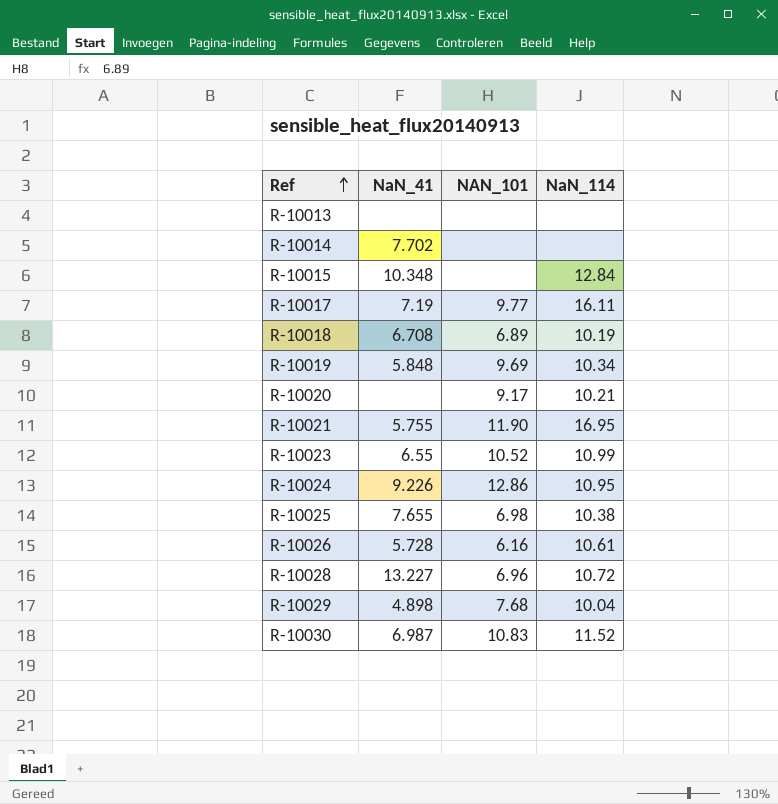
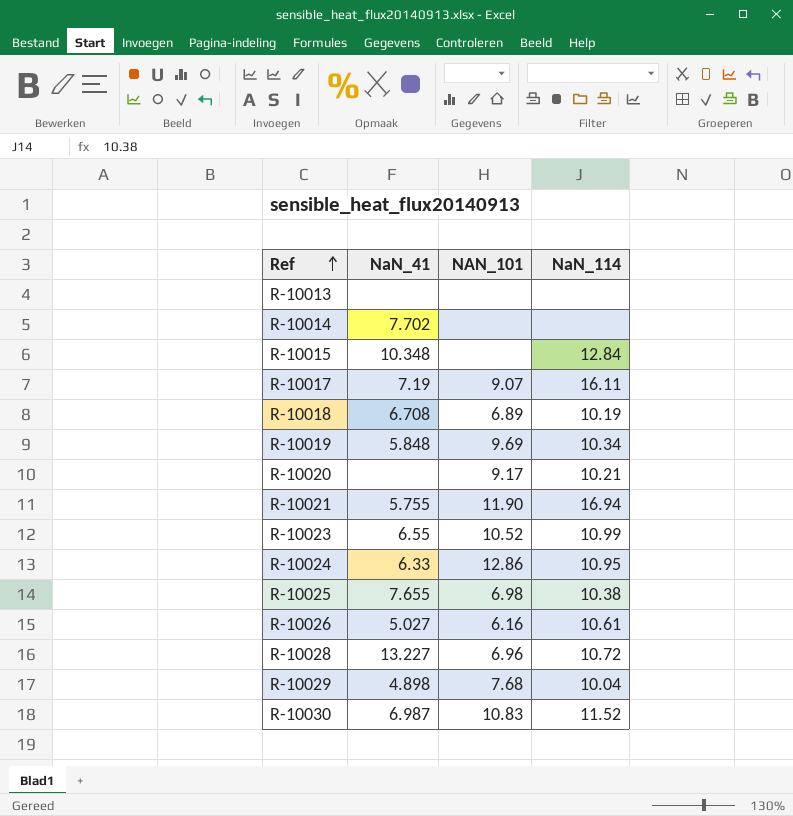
R-10017 | NAN_101: 9.77 -> 9.07
R-10021 | NaN_114: 16.95 -> 16.94
R-10024 | NaN_41: 9.226 -> 6.33
R-10026 | NaN_41: 5.728 -> 5.027

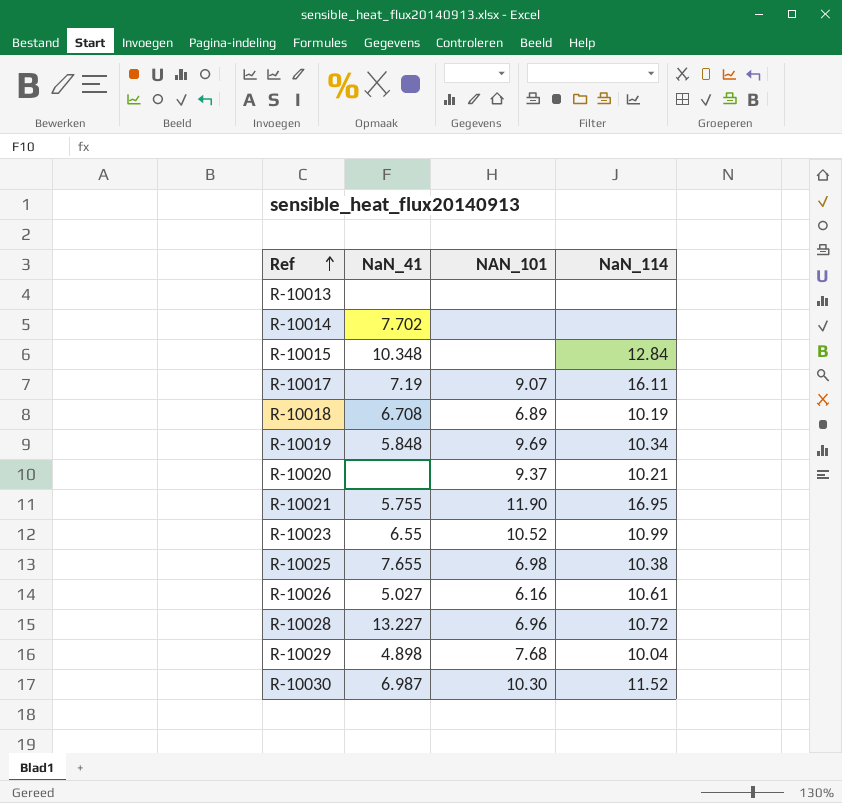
row R-10024: 6.33 | 12.86 | 10.95 -> none
R-10020 | NAN_101: 9.17 -> 9.37
R-10021 | NaN_114: 16.94 -> 16.95
R-10030 | NAN_101: 10.83 -> 10.30

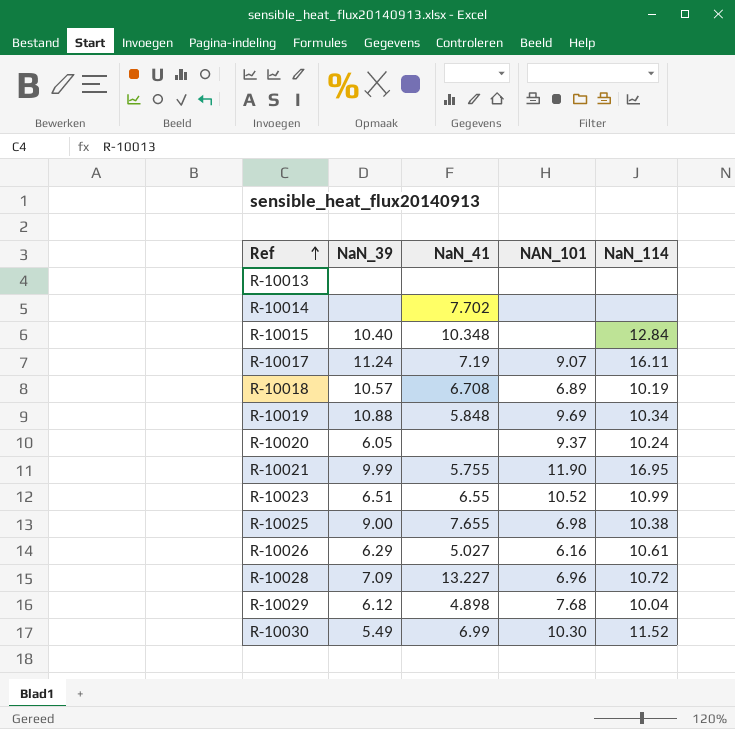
column NaN_39 | position: none -> 2
R-10020 | NaN_114: 10.21 -> 10.24
R-10030 | NaN_41: 6.987 -> 6.99

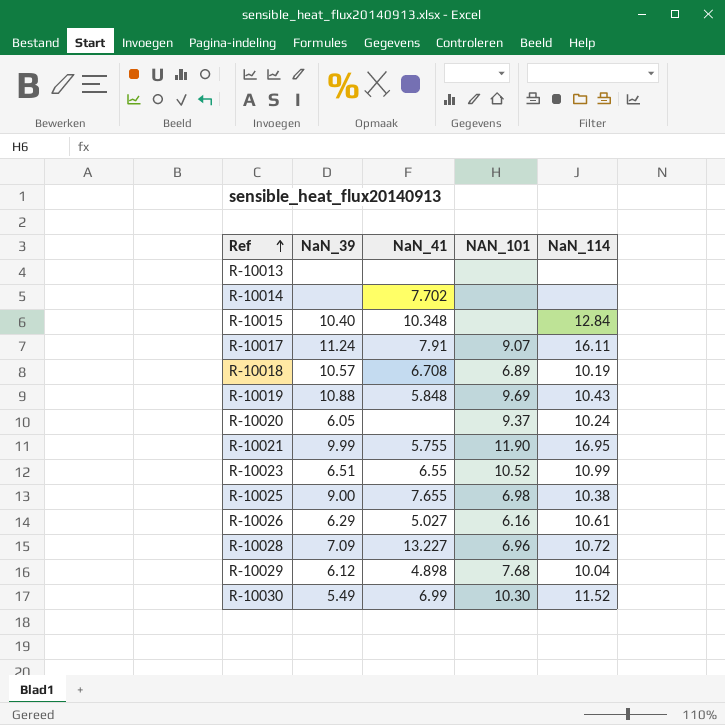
R-10017 | NaN_41: 7.19 -> 7.91
R-10019 | NaN_114: 10.34 -> 10.43

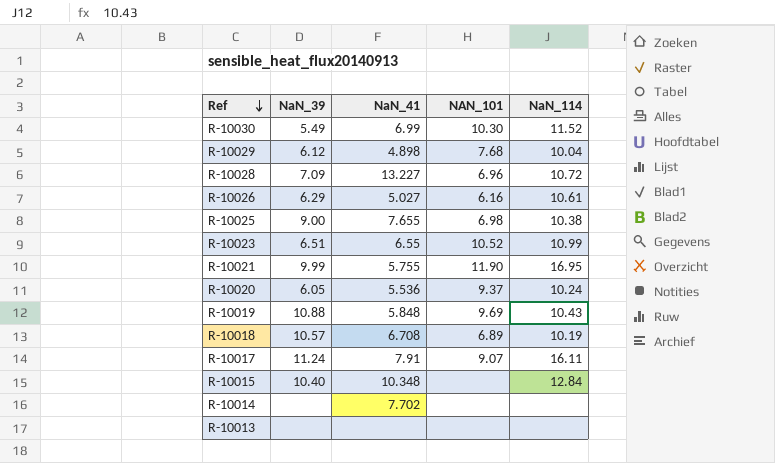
row order: Ref ascending -> Ref descending
R-10020 | NaN_41: none -> 5.536

